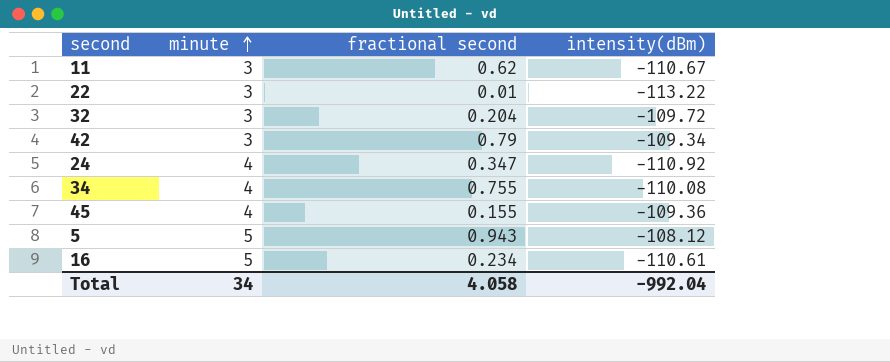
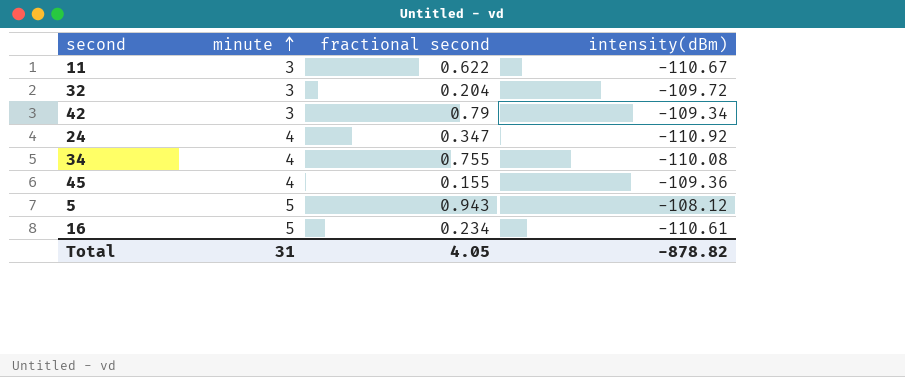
row 22: 3 | 0.01 | -113.22 -> none
11 | fractional second: 0.62 -> 0.622
Total | minute: 34 -> 31
Total | fractional second: 4.058 -> 4.05
Total | intensity(dBm): -992.04 -> -878.82

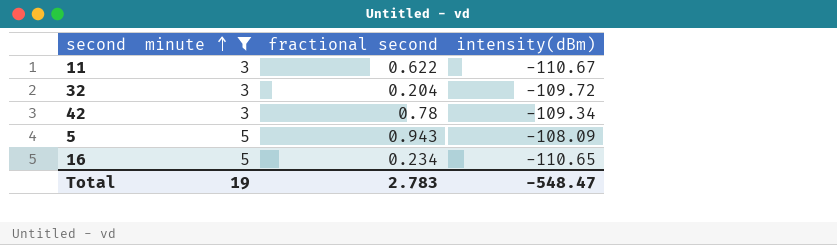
filter: none -> minute != 4
42 | fractional second: 0.79 -> 0.78
5 | intensity(dBm): -108.12 -> -108.09
16 | intensity(dBm): -110.61 -> -110.65
Total | minute: 31 -> 19
Total | fractional second: 4.05 -> 2.783
Total | intensity(dBm): -878.82 -> -548.47

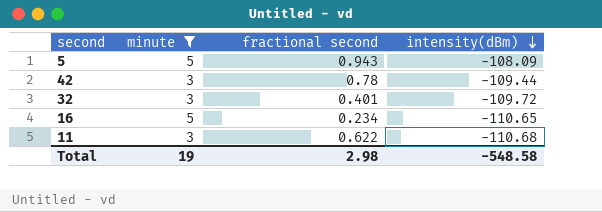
row order: minute ascending -> intensity(dBm) descending
42 | intensity(dBm): -109.34 -> -109.44
32 | fractional second: 0.204 -> 0.401
11 | intensity(dBm): -110.67 -> -110.68
Total | fractional second: 2.783 -> 2.98
Total | intensity(dBm): -548.47 -> -548.58

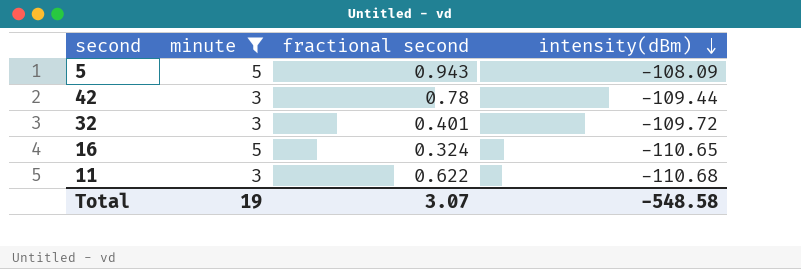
16 | fractional second: 0.234 -> 0.324
Total | fractional second: 2.98 -> 3.07

